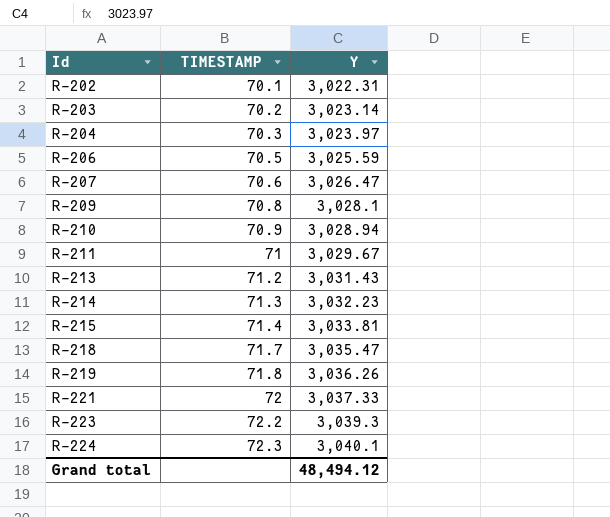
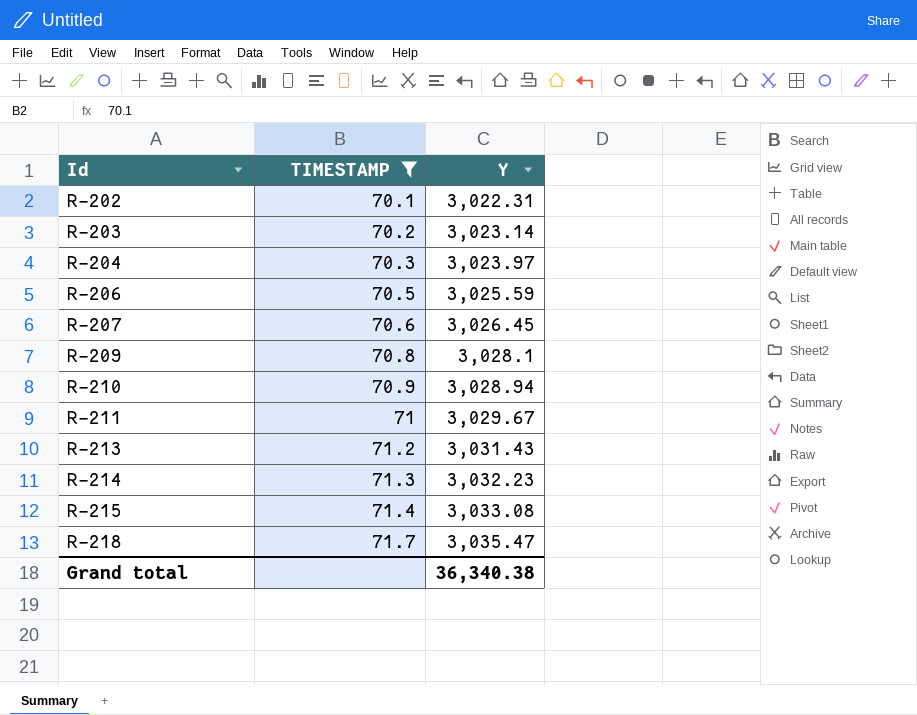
filter: none -> TIMESTAMP <= 71.7
R-207 | Y: 3,026.47 -> 3,026.45
R-215 | Y: 3,033.81 -> 3,033.08
Grand total | Y: 48,494.12 -> 36,340.38

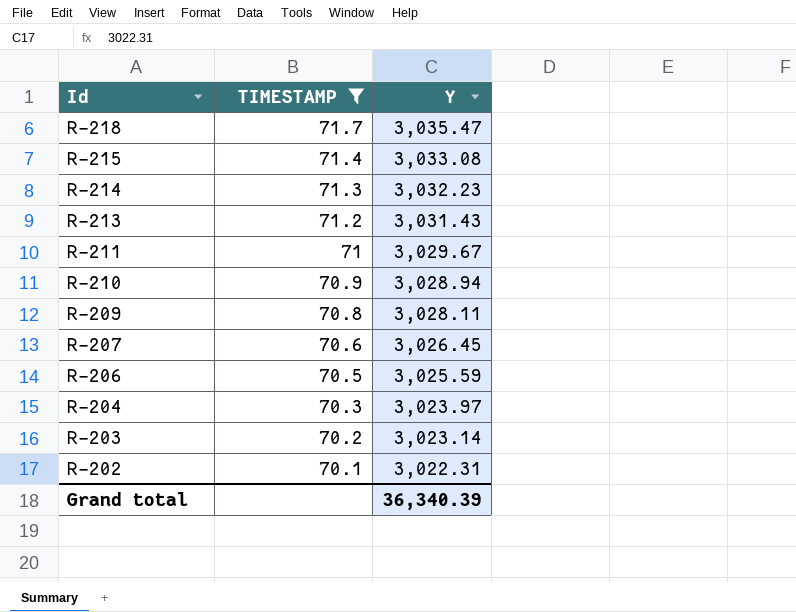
row order: Id ascending -> Id descending
R-209 | Y: 3,028.1 -> 3,028.11
Grand total | Y: 36,340.38 -> 36,340.39

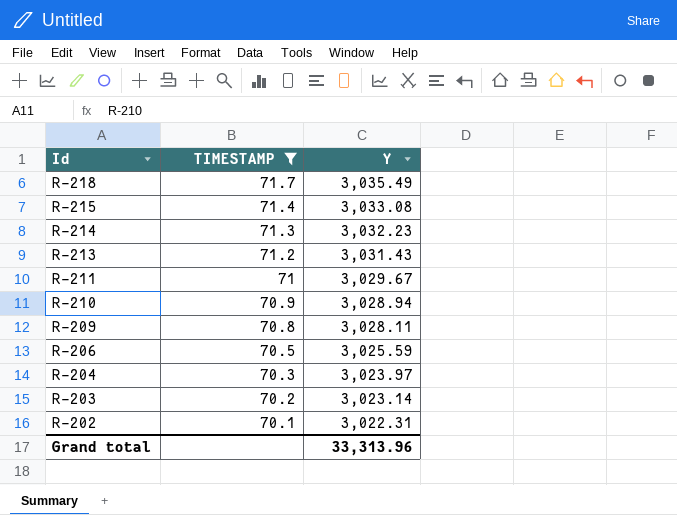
row R-207: 70.6 | 3,026.45 -> none
R-218 | Y: 3,035.47 -> 3,035.49
Grand total | Y: 36,340.39 -> 33,313.96

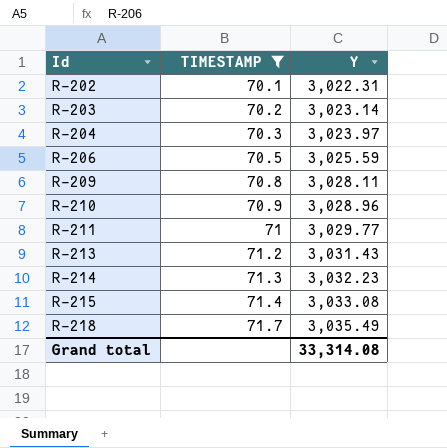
row order: Id descending -> Id ascending
R-210 | Y: 3,028.94 -> 3,028.96
R-211 | Y: 3,029.67 -> 3,029.77
Grand total | Y: 33,313.96 -> 33,314.08

